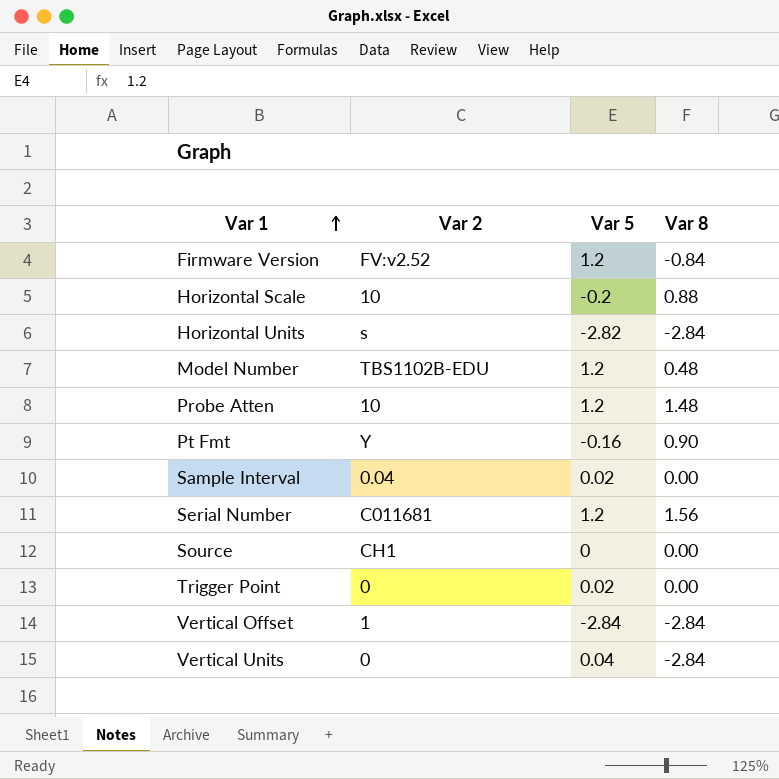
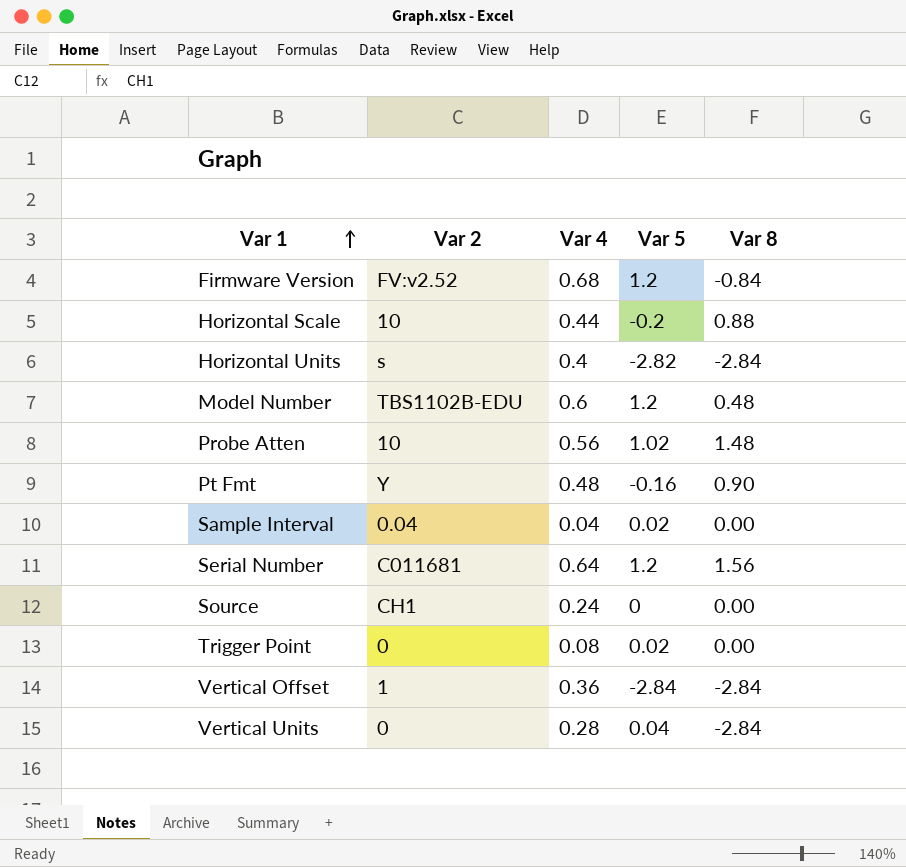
column Var 4 | position: none -> 3
Probe Atten | Var 5: 1.2 -> 1.02

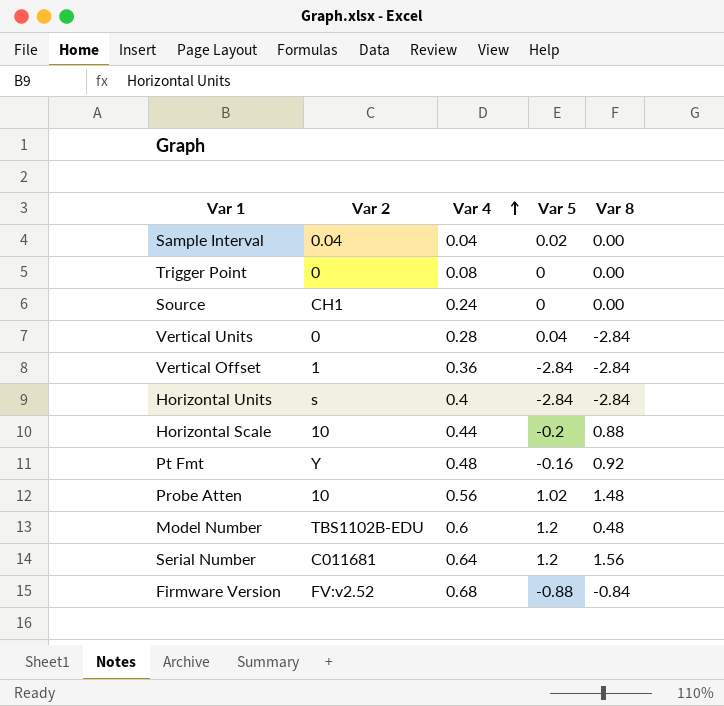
row order: Var 1 ascending -> Var 4 ascending
Trigger Point | Var 5: 0.02 -> 0
Horizontal Units | Var 5: -2.82 -> -2.84
Pt Fmt | Var 8: 0.90 -> 0.92
Firmware Version | Var 5: 1.2 -> -0.88

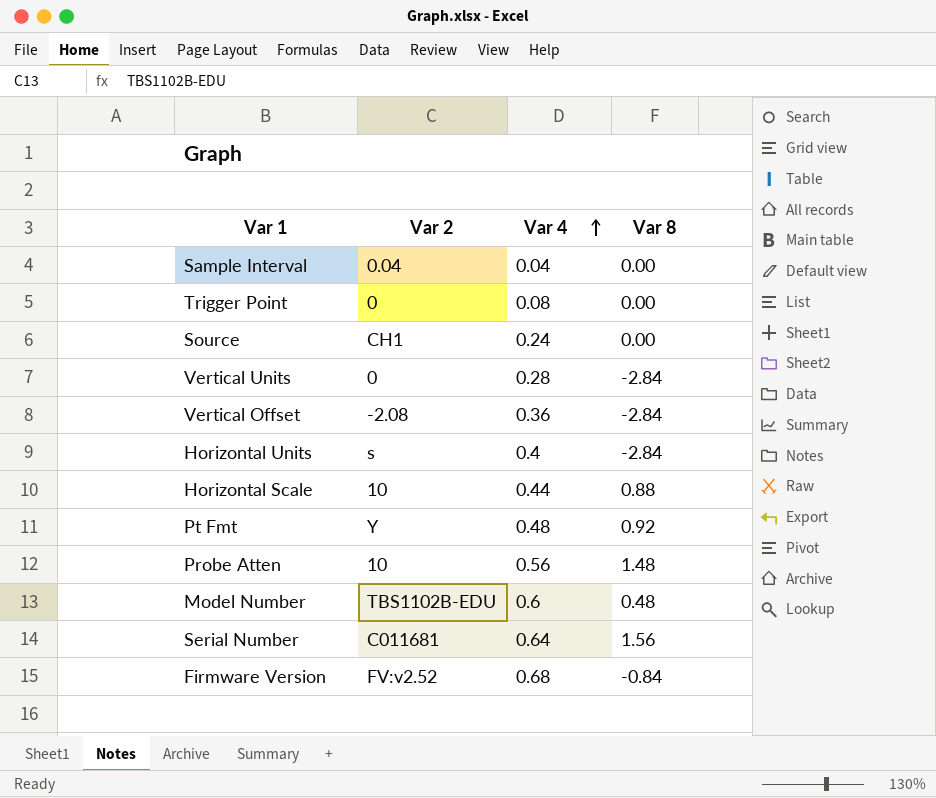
column Var 5 | position: 4 -> none
Vertical Offset | Var 2: 1 -> -2.08

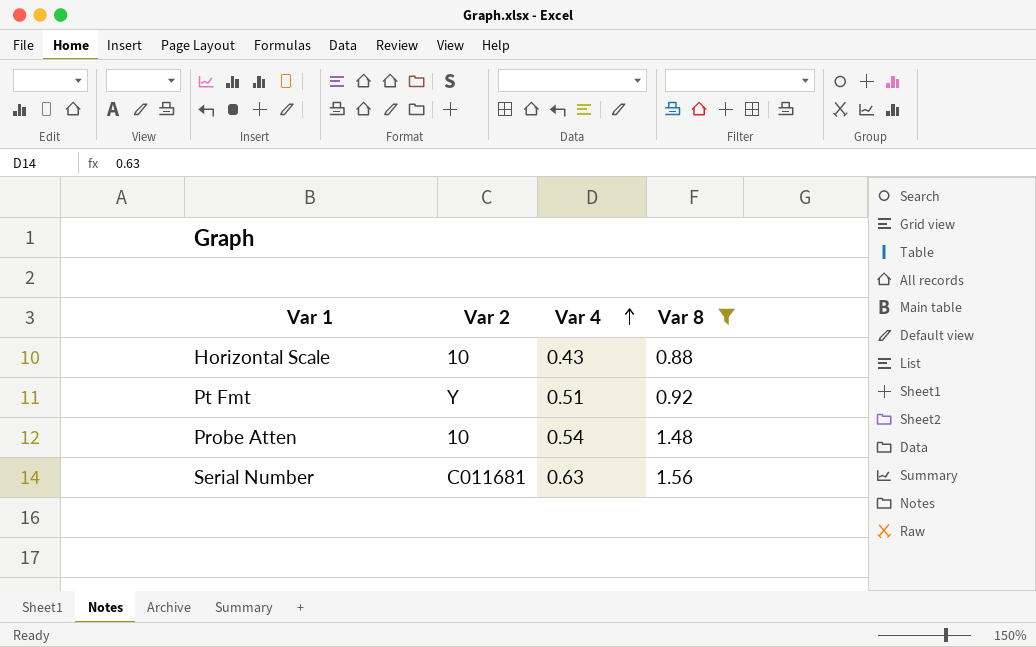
filter: none -> Var 8 >= 0.88
Horizontal Scale | Var 4: 0.44 -> 0.43
Pt Fmt | Var 4: 0.48 -> 0.51
Probe Atten | Var 4: 0.56 -> 0.54
Serial Number | Var 4: 0.64 -> 0.63

